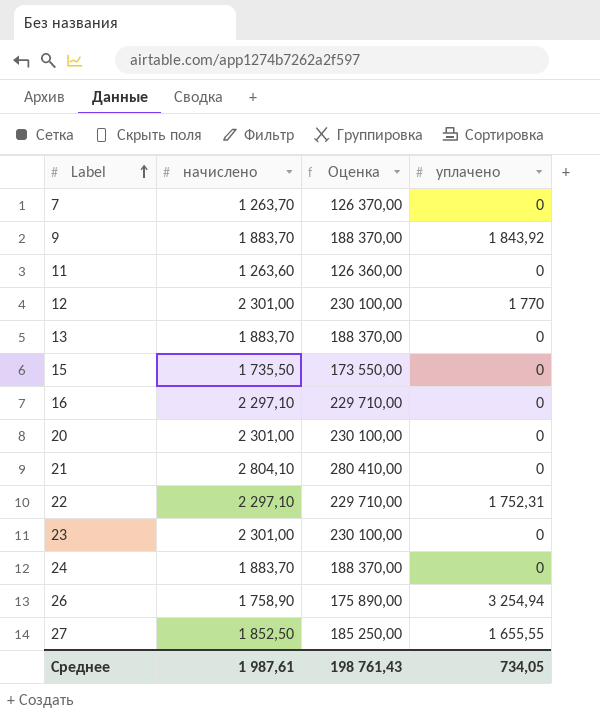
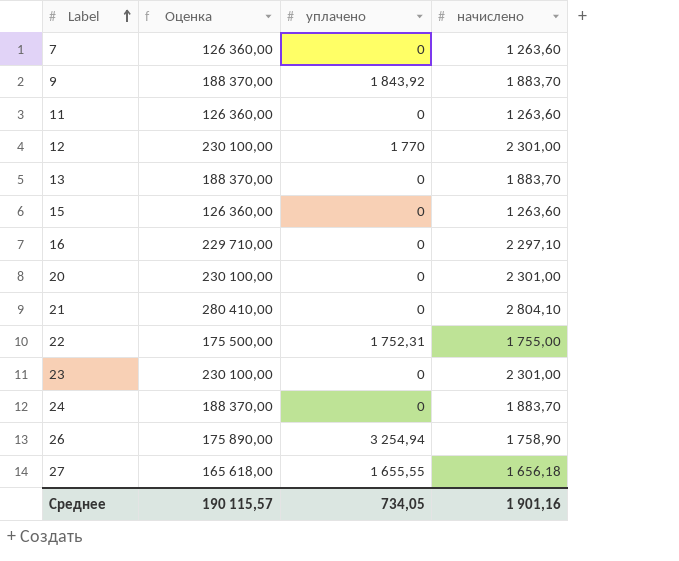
column начислено | position: 2 -> 4
7 | Оценка: 126 370,00 -> 126 360,00
7 | начислено: 1 263,70 -> 1 263,60
15 | Оценка: 173 550,00 -> 126 360,00
15 | начислено: 1 735,50 -> 1 263,60
22 | Оценка: 229 710,00 -> 175 500,00
22 | начислено: 2 297,10 -> 1 755,00
27 | Оценка: 185 250,00 -> 165 618,00
27 | начислено: 1 852,50 -> 1 656,18
Среднее | Оценка: 198 761,43 -> 190 115,57
Среднее | начислено: 1 987,61 -> 1 901,16

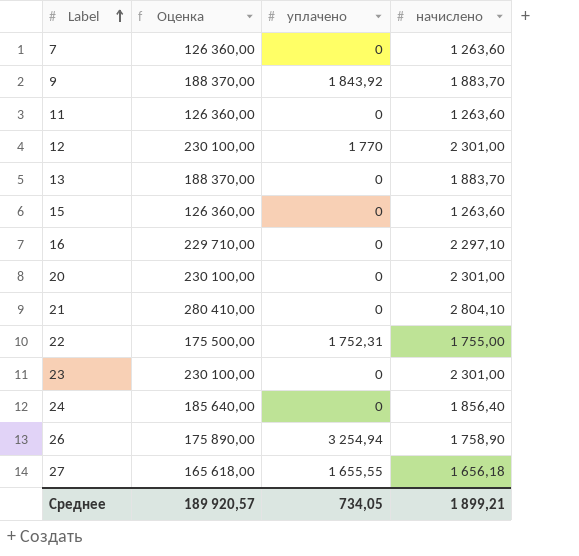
24 | Оценка: 188 370,00 -> 185 640,00
24 | начислено: 1 883,70 -> 1 856,40
Среднее | Оценка: 190 115,57 -> 189 920,57
Среднее | начислено: 1 901,16 -> 1 899,21

